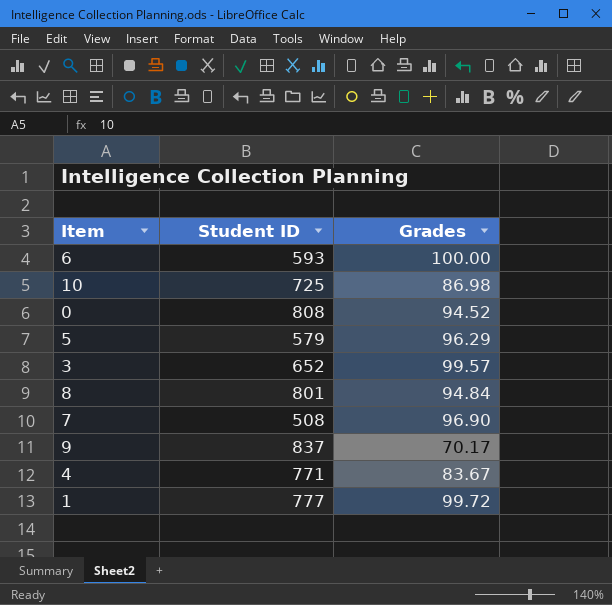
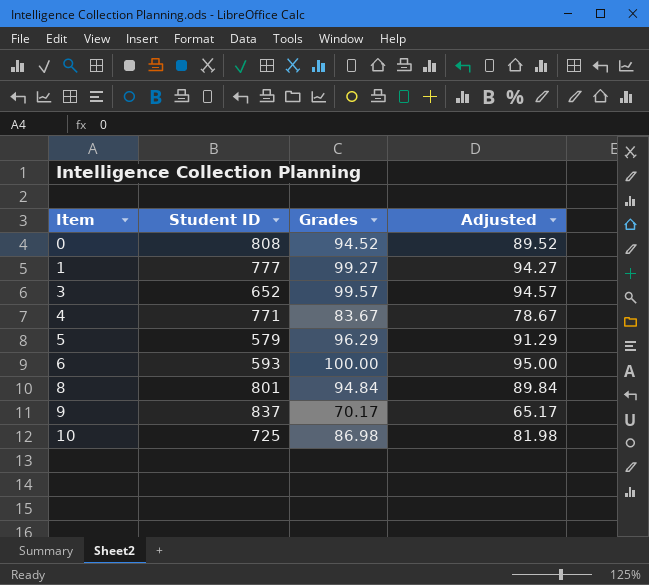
row order: none -> Item ascending
column Adjusted | formula: none -> [Grades] - 5
row 7: 508 | 96.90 -> none
1 | Grades: 99.72 -> 99.27

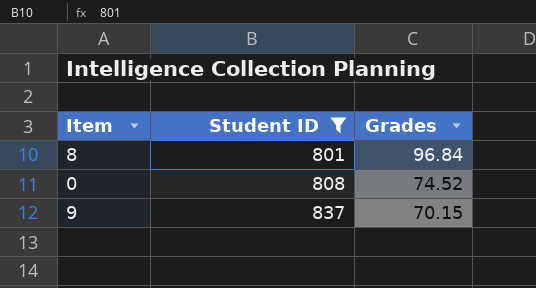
filter: none -> Student ID >= 801
row order: Item ascending -> Student ID ascending
column Adjusted | formula: [Grades] - 5 -> none
8 | Grades: 94.84 -> 96.84
0 | Grades: 94.52 -> 74.52
9 | Grades: 70.17 -> 70.15

